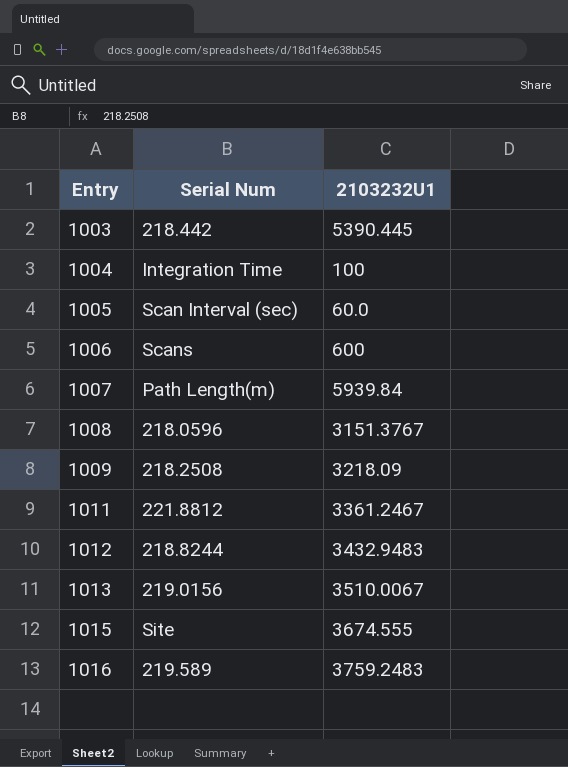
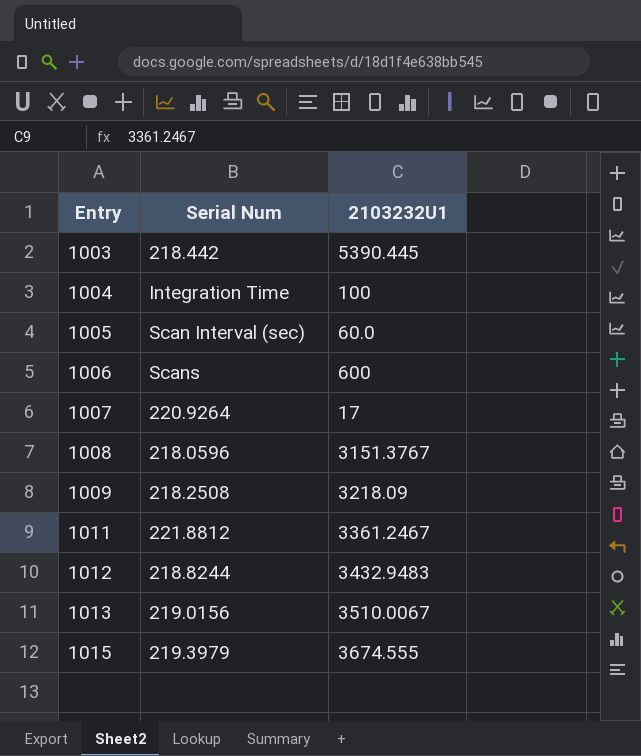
row 1016: 219.589 | 3759.2483 -> none
1007 | Serial Num: Path Length(m) -> 220.9264
1007 | 2103232U1: 5939.84 -> 17
1015 | Serial Num: Site -> 219.3979

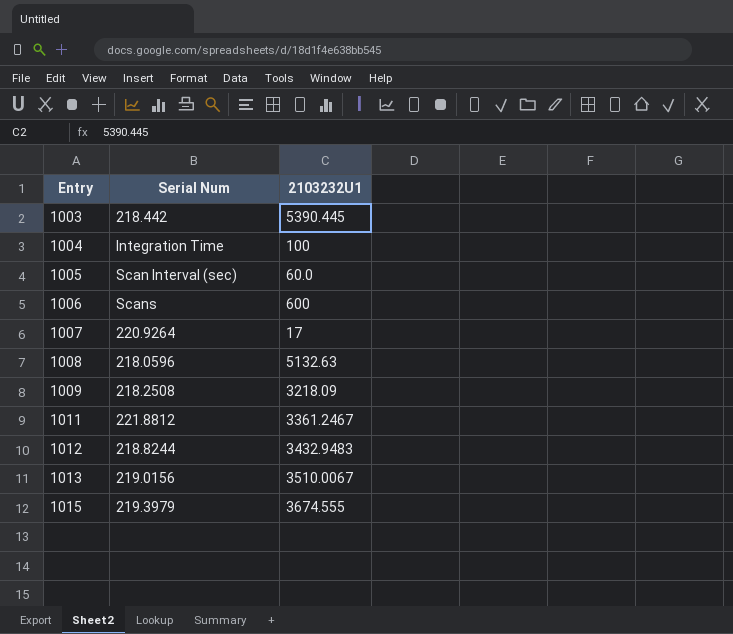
1008 | 2103232U1: 3151.3767 -> 5132.63

